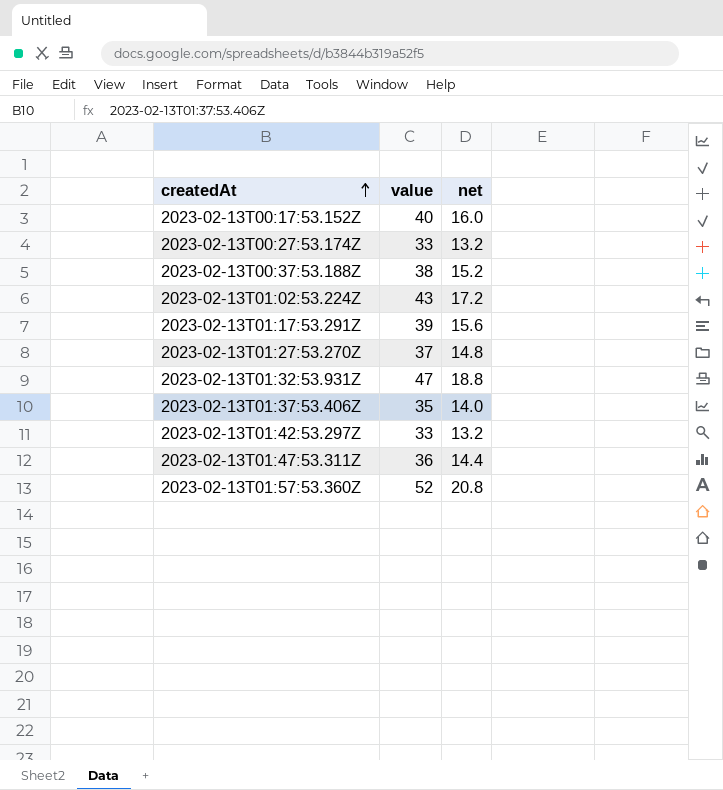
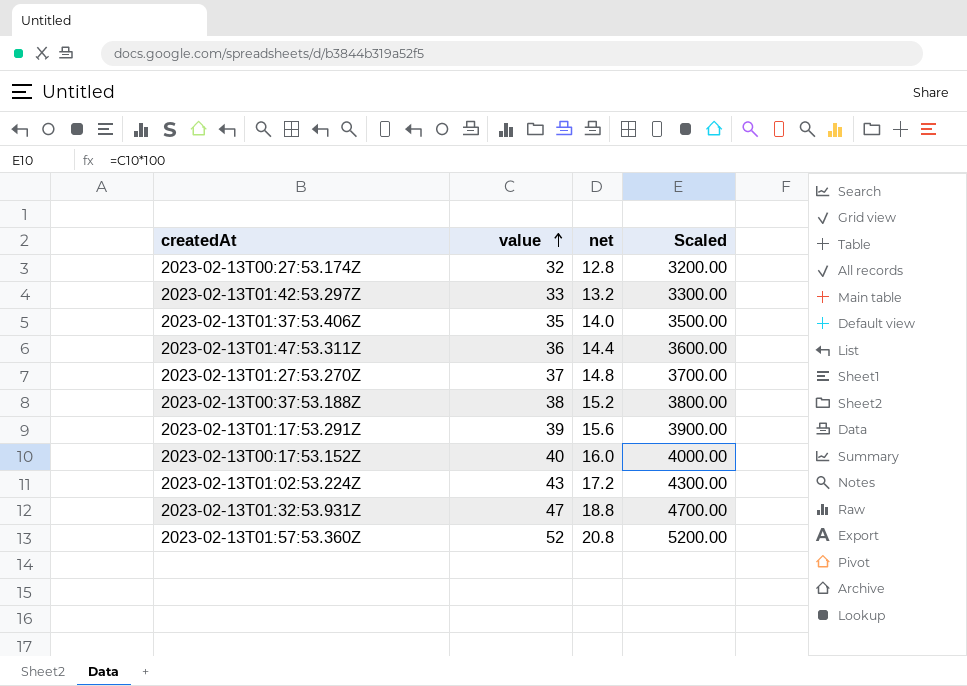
row order: createdAt ascending -> value ascending
column Scaled | formula: none -> [value] * 100
2023-02-13T00:27:53.174Z | value: 33 -> 32
2023-02-13T00:27:53.174Z | net: 13.2 -> 12.8

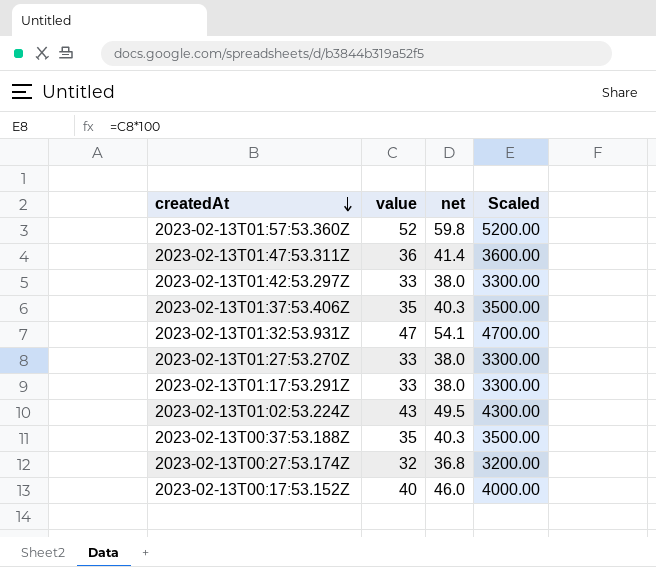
row order: value ascending -> createdAt descending
column net | formula: [value] * 0.4 -> [value] * 1.15
2023-02-13T01:27:53.270Z | value: 37 -> 33
2023-02-13T01:27:53.270Z | Scaled: 3700.00 -> 3300.00
2023-02-13T01:17:53.291Z | value: 39 -> 33
2023-02-13T01:17:53.291Z | Scaled: 3900.00 -> 3300.00
2023-02-13T00:37:53.188Z | value: 38 -> 35
2023-02-13T00:37:53.188Z | Scaled: 3800.00 -> 3500.00

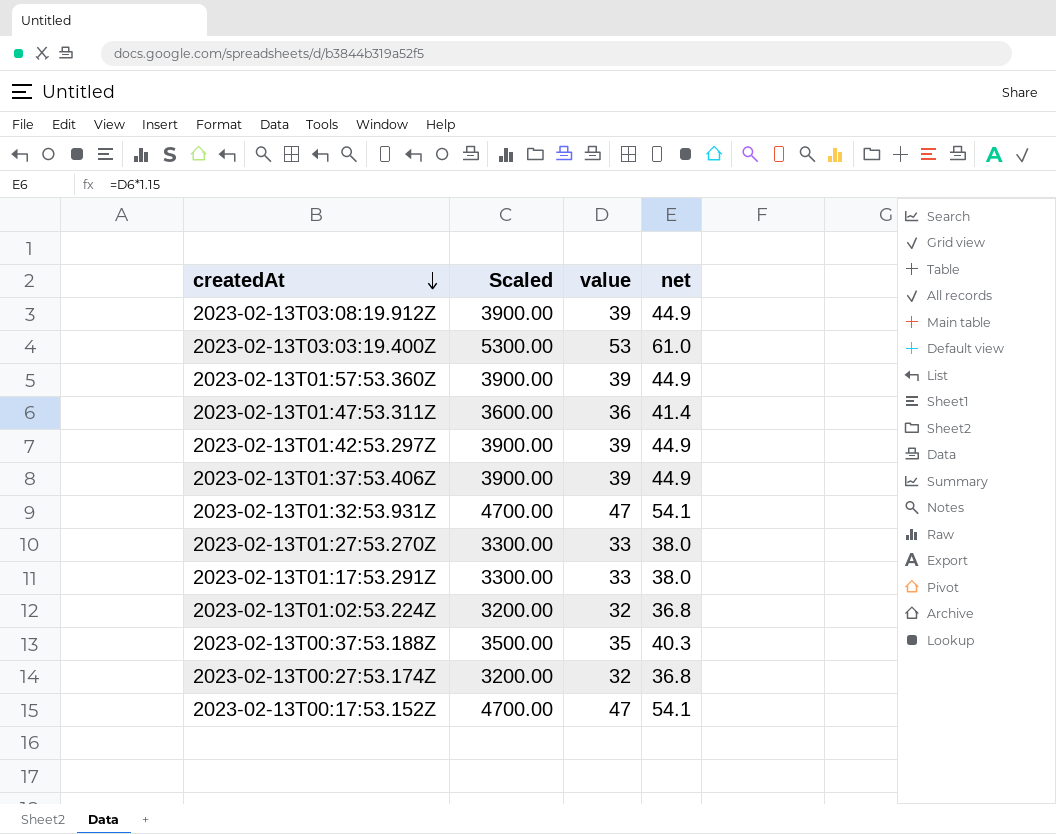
column Scaled | position: 4 -> 2
row 2023-02-13T03:08:19.912Z: none -> 3900.00 | 39 | 44.9
row 2023-02-13T03:03:19.400Z: none -> 5300.00 | 53 | 61.0
2023-02-13T01:57:53.360Z | Scaled: 5200.00 -> 3900.00
2023-02-13T01:57:53.360Z | value: 52 -> 39
2023-02-13T01:57:53.360Z | net: 59.8 -> 44.9
2023-02-13T01:42:53.297Z | Scaled: 3300.00 -> 3900.00
2023-02-13T01:42:53.297Z | value: 33 -> 39
2023-02-13T01:42:53.297Z | net: 38.0 -> 44.9
2023-02-13T01:37:53.406Z | Scaled: 3500.00 -> 3900.00
2023-02-13T01:37:53.406Z | value: 35 -> 39
2023-02-13T01:37:53.406Z | net: 40.3 -> 44.9
2023-02-13T01:02:53.224Z | Scaled: 4300.00 -> 3200.00
2023-02-13T01:02:53.224Z | value: 43 -> 32
2023-02-13T01:02:53.224Z | net: 49.5 -> 36.8
2023-02-13T00:17:53.152Z | Scaled: 4000.00 -> 4700.00
2023-02-13T00:17:53.152Z | value: 40 -> 47
2023-02-13T00:17:53.152Z | net: 46.0 -> 54.1

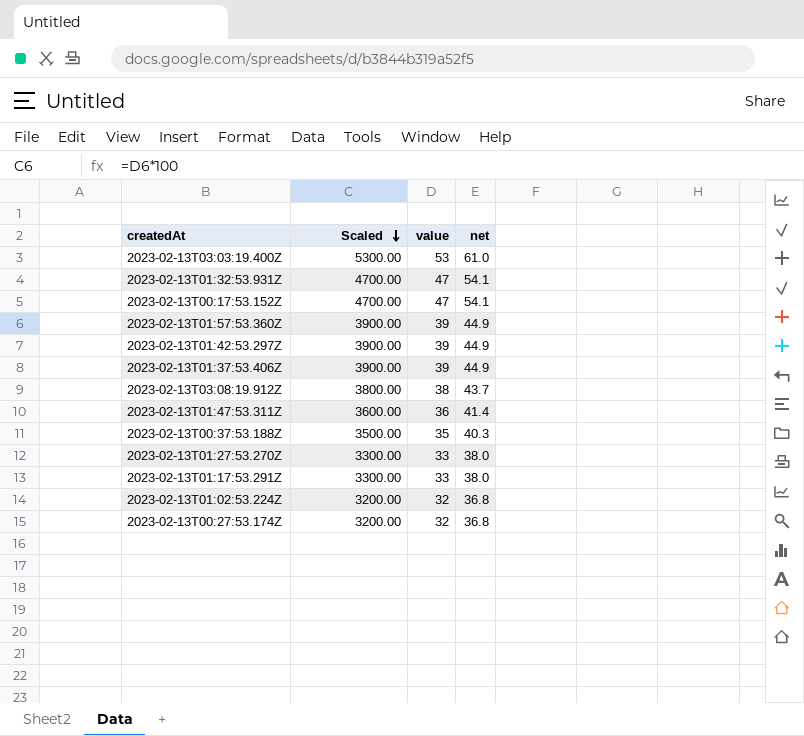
row order: createdAt descending -> Scaled descending
2023-02-13T03:08:19.912Z | Scaled: 3900.00 -> 3800.00
2023-02-13T03:08:19.912Z | value: 39 -> 38
2023-02-13T03:08:19.912Z | net: 44.9 -> 43.7

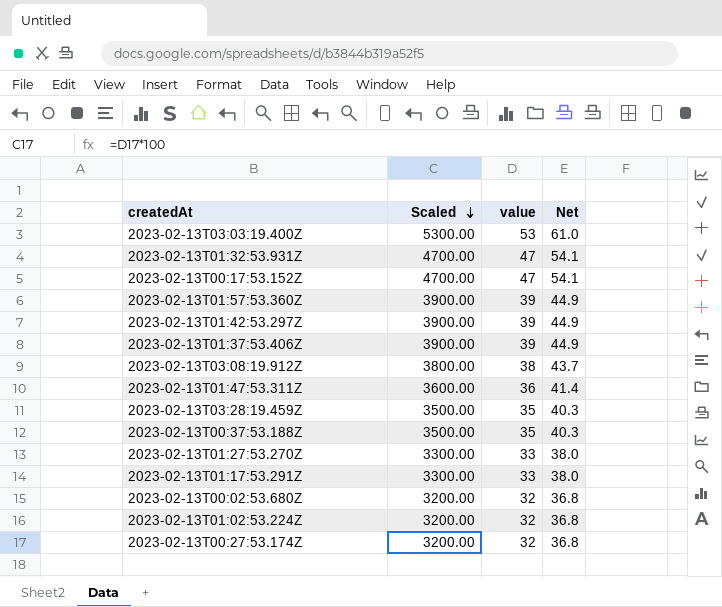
column name: net -> Net
row 2023-02-13T03:28:19.459Z: none -> 3500.00 | 35 | 40.3
row 2023-02-13T00:02:53.680Z: none -> 3200.00 | 32 | 36.8

